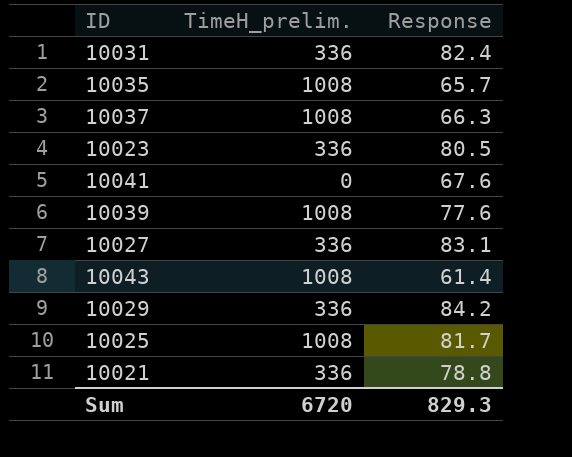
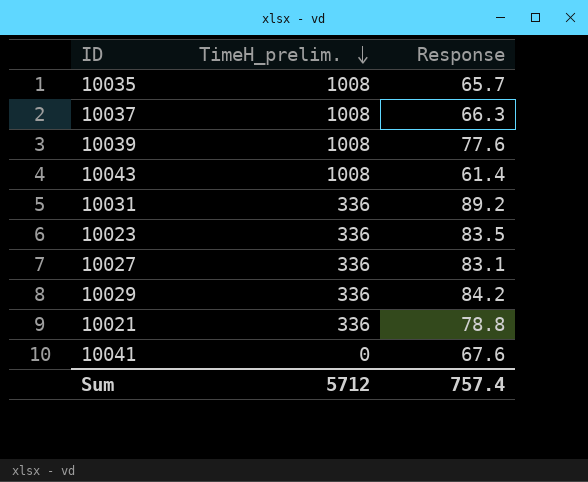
row order: none -> TimeH_prelim. descending
row 10025: 1008 | 81.7 -> none
10031 | Response: 82.4 -> 89.2
10023 | Response: 80.5 -> 83.5
Sum | TimeH_prelim.: 6720 -> 5712
Sum | Response: 829.3 -> 757.4

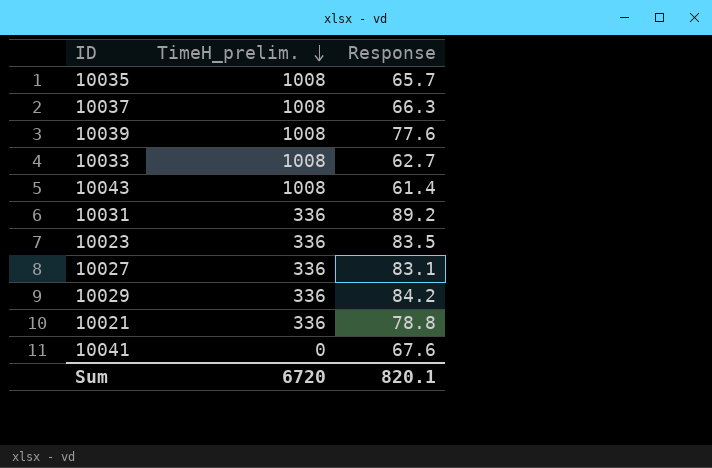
row 10033: none -> 1008 | 62.7
Sum | TimeH_prelim.: 5712 -> 6720
Sum | Response: 757.4 -> 820.1

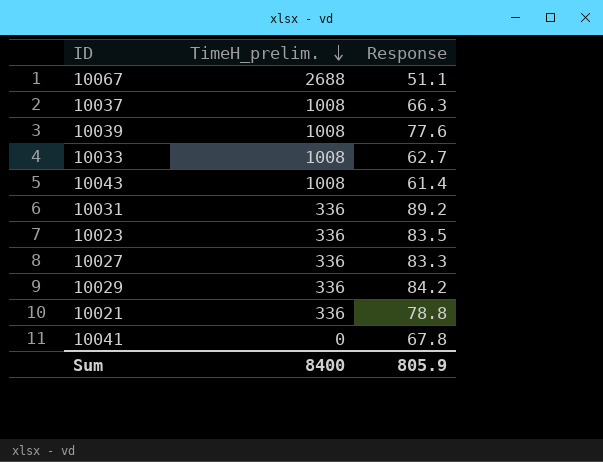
row 10035: 1008 | 65.7 -> none
row 10067: none -> 2688 | 51.1
10027 | Response: 83.1 -> 83.3
10041 | Response: 67.6 -> 67.8
Sum | TimeH_prelim.: 6720 -> 8400
Sum | Response: 820.1 -> 805.9

